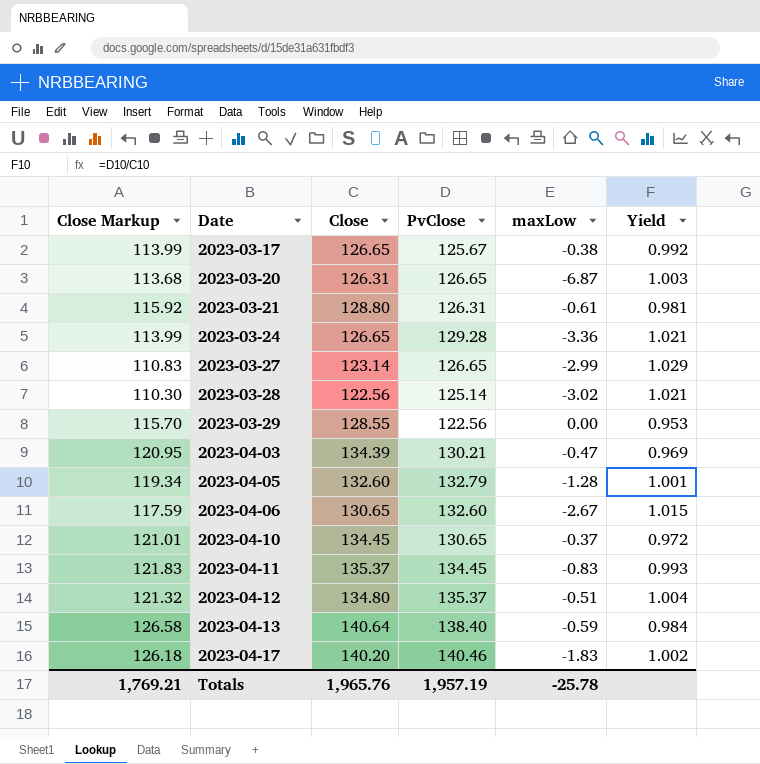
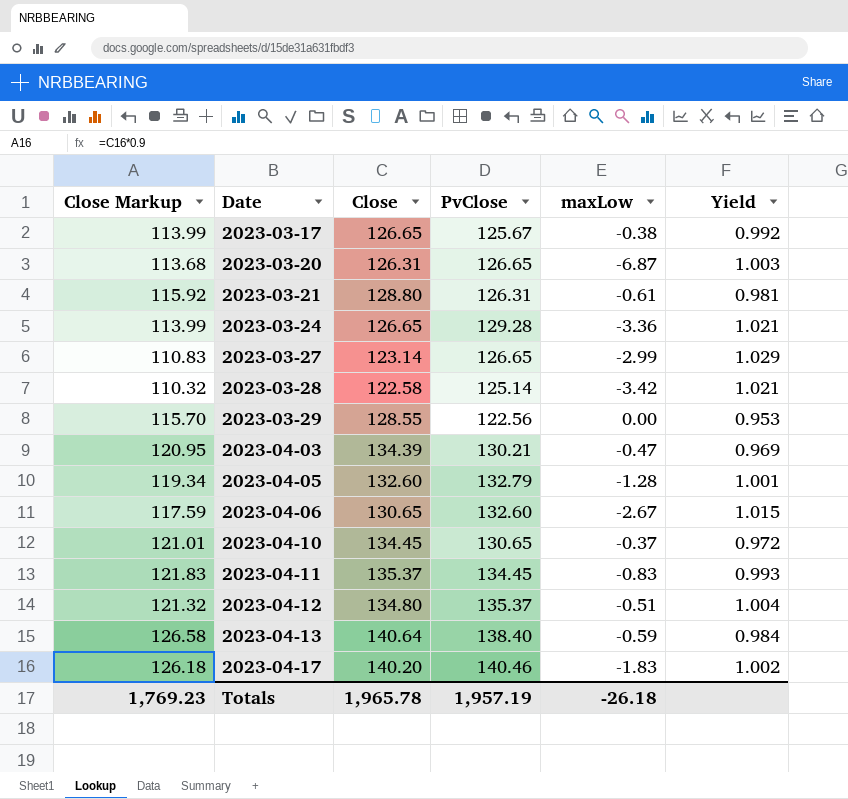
2023-03-28 | Close Markup: 110.30 -> 110.32
2023-03-28 | Close: 122.56 -> 122.58
2023-03-28 | maxLow: -3.02 -> -3.42
Totals | Close Markup: 1,769.21 -> 1,769.23
Totals | Close: 1,965.76 -> 1,965.78
Totals | maxLow: -25.78 -> -26.18

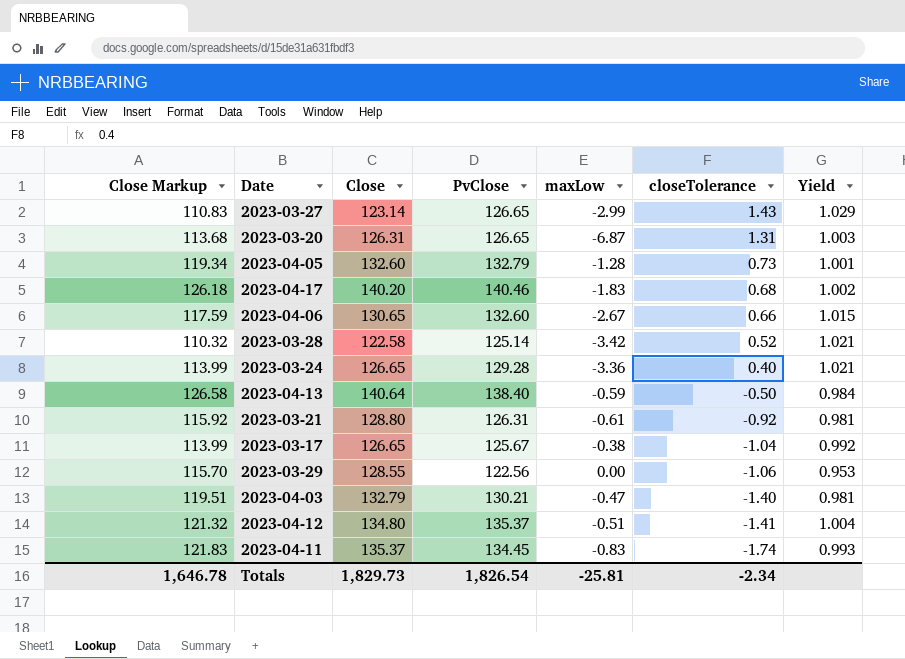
row order: Date ascending -> closeTolerance descending
column closeTolerance | position: none -> 6
row 2023-04-10: 121.01 | 134.45 | 130.65 | -0.37 | 0.972 -> none
2023-04-03 | Close Markup: 120.95 -> 119.51
2023-04-03 | Close: 134.39 -> 132.79
2023-04-03 | Yield: 0.969 -> 0.981
Totals | Close Markup: 1,769.23 -> 1,646.78
Totals | Close: 1,965.78 -> 1,829.73
Totals | PvClose: 1,957.19 -> 1,826.54
Totals | maxLow: -26.18 -> -25.81

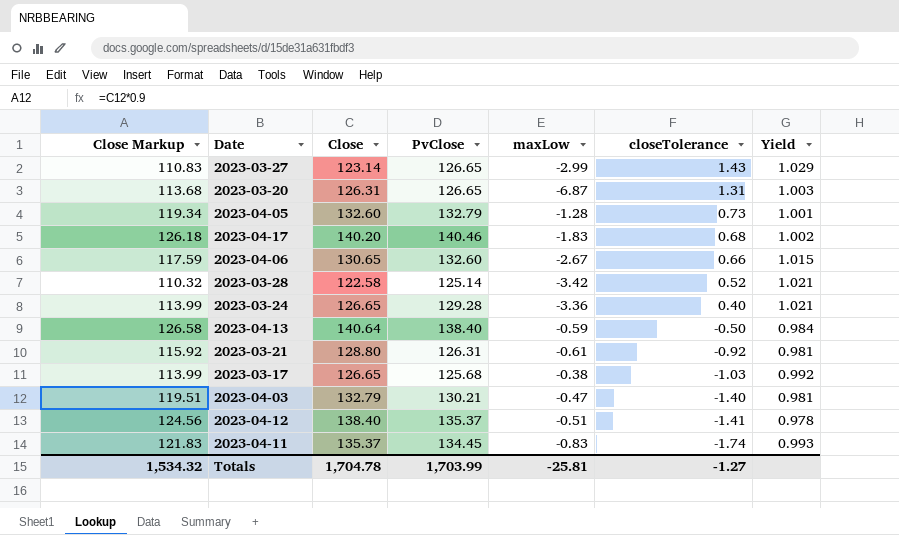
row 2023-03-29: 115.70 | 128.55 | 122.56 | 0.00 | -1.06 | 0.953 -> none
2023-03-17 | PvClose: 125.67 -> 125.68
2023-03-17 | closeTolerance: -1.04 -> -1.03
2023-04-12 | Close Markup: 121.32 -> 124.56
2023-04-12 | Close: 134.80 -> 138.40
2023-04-12 | Yield: 1.004 -> 0.978
Totals | Close Markup: 1,646.78 -> 1,534.32
Totals | Close: 1,829.73 -> 1,704.78
Totals | PvClose: 1,826.54 -> 1,703.99
Totals | closeTolerance: -2.34 -> -1.27

